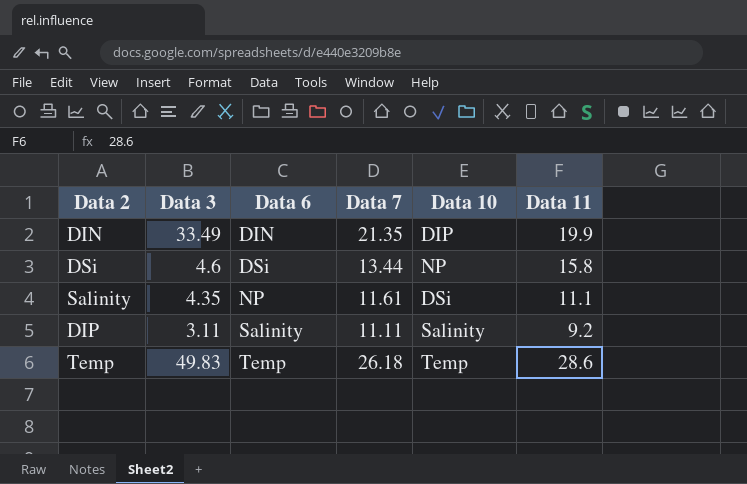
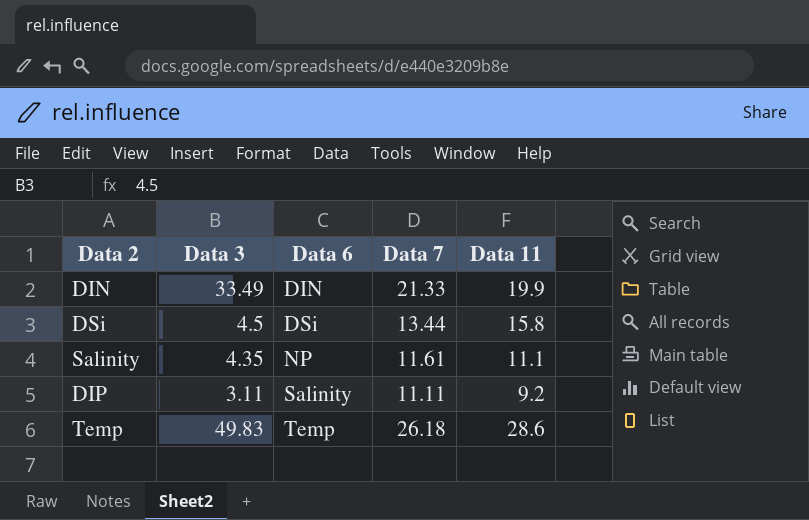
column Data 10 | position: 5 -> none
DIN | Data 7: 21.35 -> 21.33
DSi | Data 3: 4.6 -> 4.5

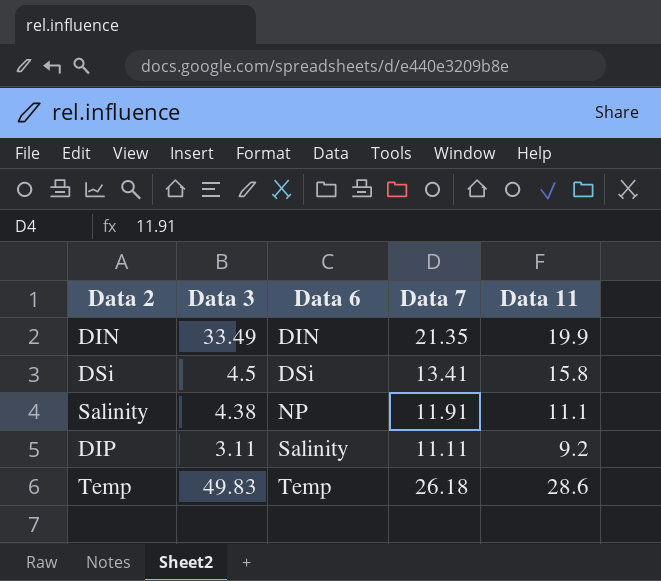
DIN | Data 7: 21.33 -> 21.35
DSi | Data 7: 13.44 -> 13.41
Salinity | Data 3: 4.35 -> 4.38
Salinity | Data 7: 11.61 -> 11.91

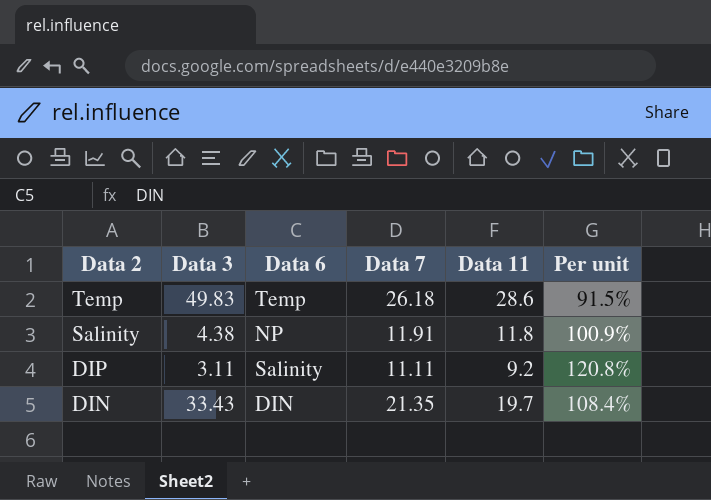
row order: Data 6 ascending -> Data 2 descending
column Per unit | formula: none -> [Data 7] / [Data 11]
row DSi: 4.5 | DSi | 13.41 | 15.8 -> none
Salinity | Data 11: 11.1 -> 11.8
DIN | Data 3: 33.49 -> 33.43
DIN | Data 11: 19.9 -> 19.7

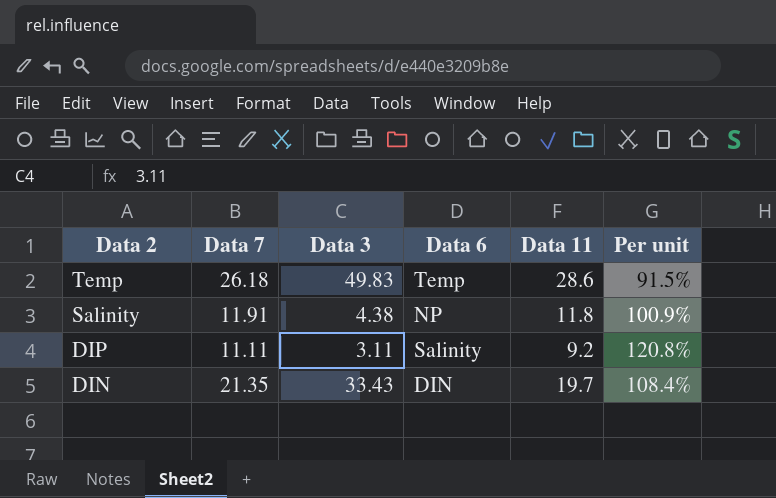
column Data 7 | position: 4 -> 2

